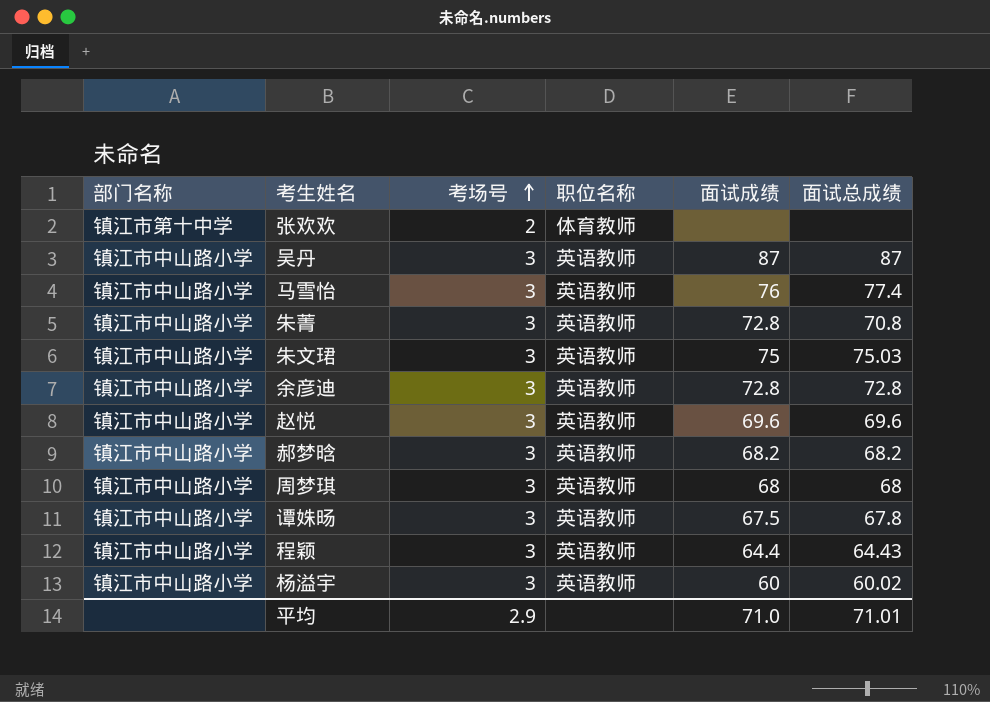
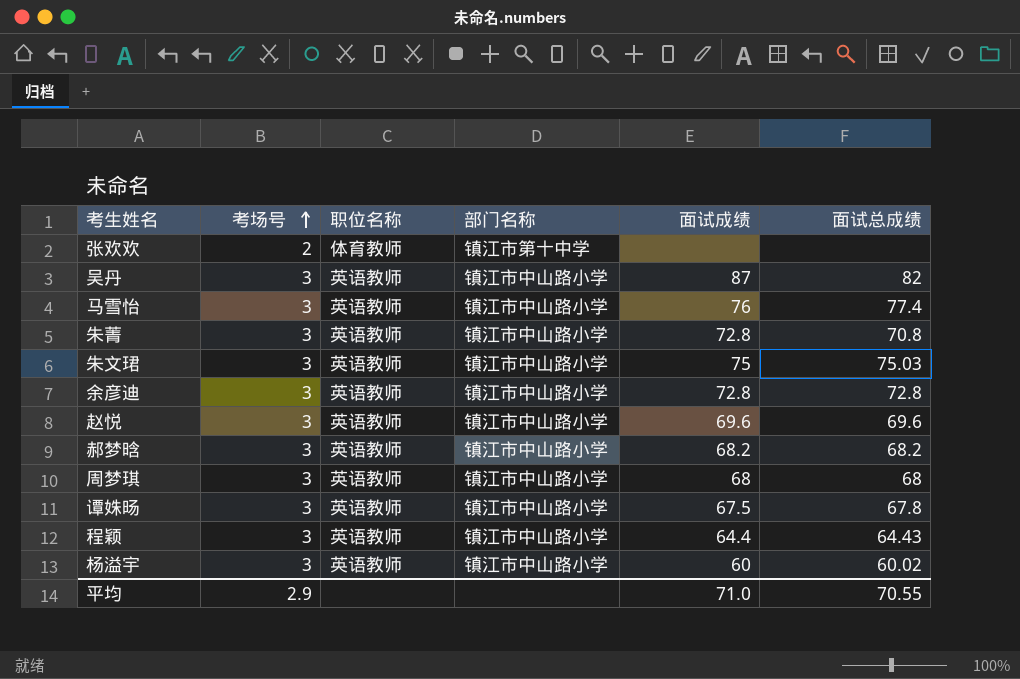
column 部门名称 | position: 1 -> 4
吴丹 | 面试总成绩: 87 -> 82
平均 | 面试总成绩: 71.01 -> 70.55

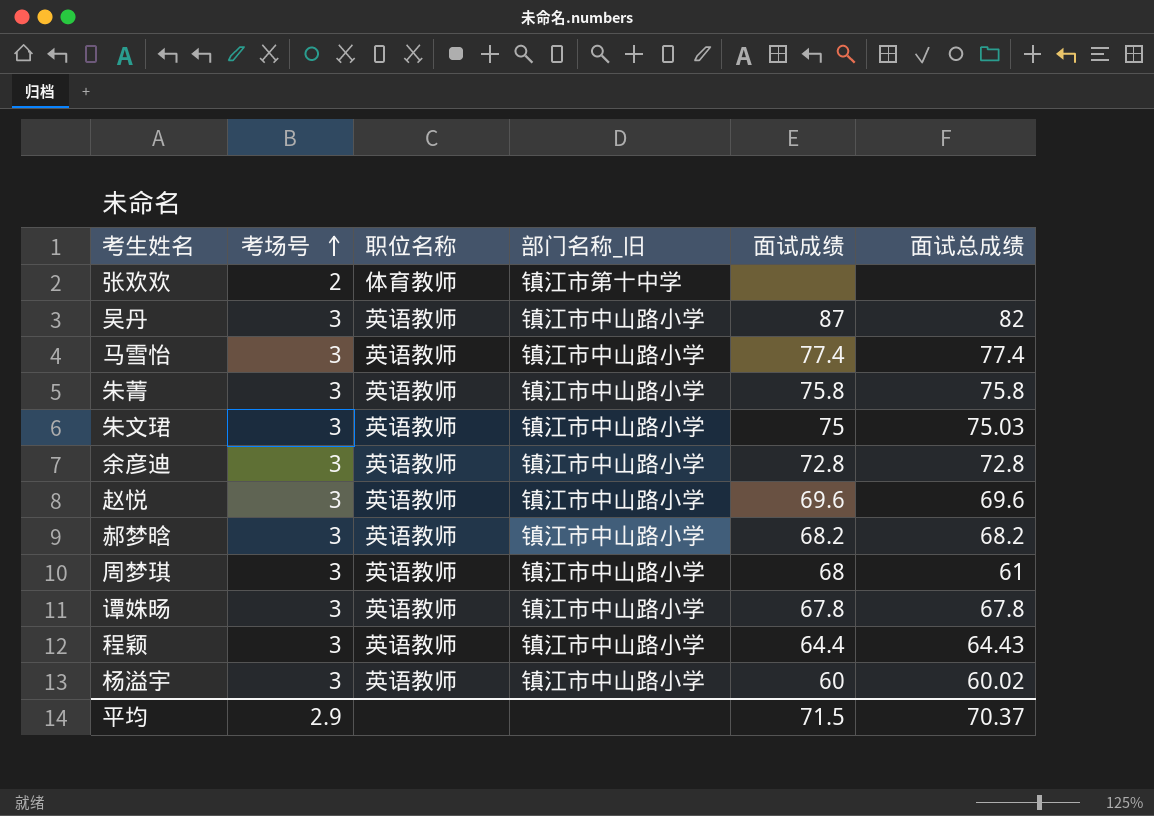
column name: 部门名称 -> 部门名称_旧
马雪怡 | 面试成绩: 76 -> 77.4
朱菁 | 面试成绩: 72.8 -> 75.8
朱菁 | 面试总成绩: 70.8 -> 75.8
周梦琪 | 面试总成绩: 68 -> 61
谭姝旸 | 面试成绩: 67.5 -> 67.8
平均 | 面试成绩: 71.0 -> 71.5
平均 | 面试总成绩: 70.55 -> 70.37

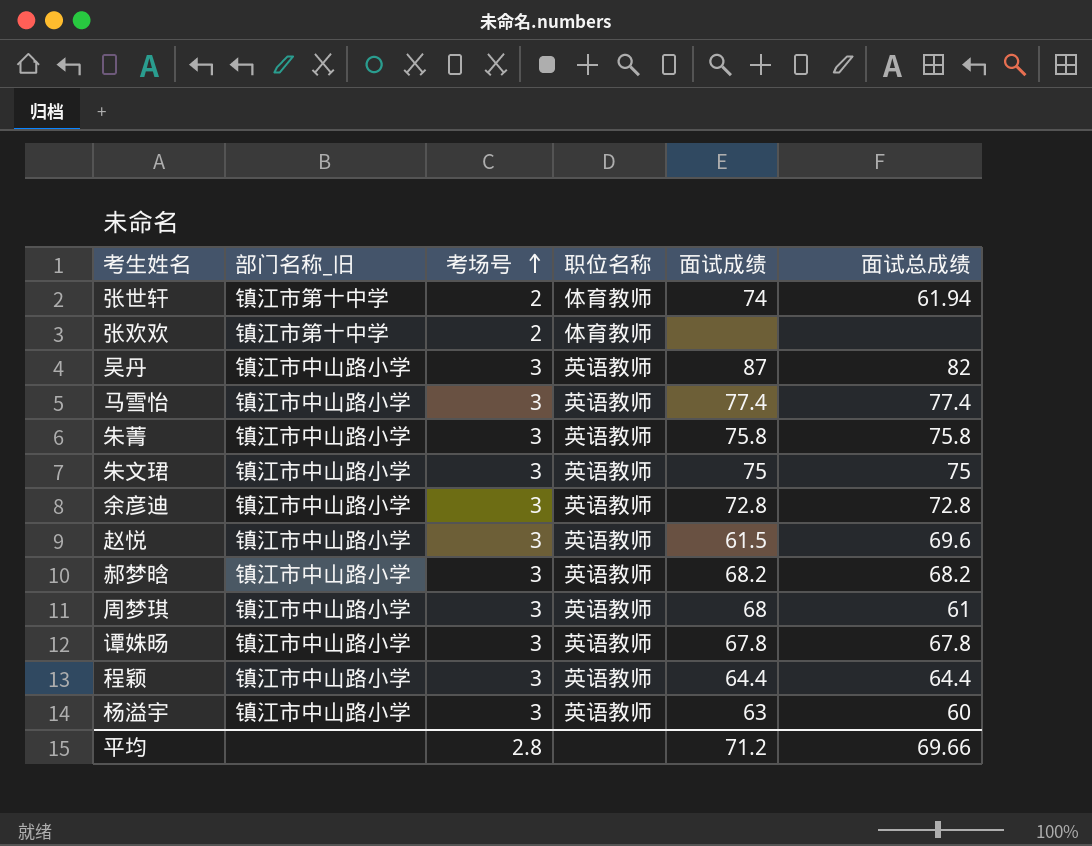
column 部门名称_旧 | position: 4 -> 2
row 张世轩: none -> 镇江市第十中学 | 2 | 体育教师 | 74 | 61.94
朱文珺 | 面试总成绩: 75.03 -> 75
赵悦 | 面试成绩: 69.6 -> 61.5
程颖 | 面试总成绩: 64.43 -> 64.4
杨溢宇 | 面试成绩: 60 -> 63
杨溢宇 | 面试总成绩: 60.02 -> 60
平均 | 考场号: 2.9 -> 2.8
平均 | 面试成绩: 71.5 -> 71.2
平均 | 面试总成绩: 70.37 -> 69.66

